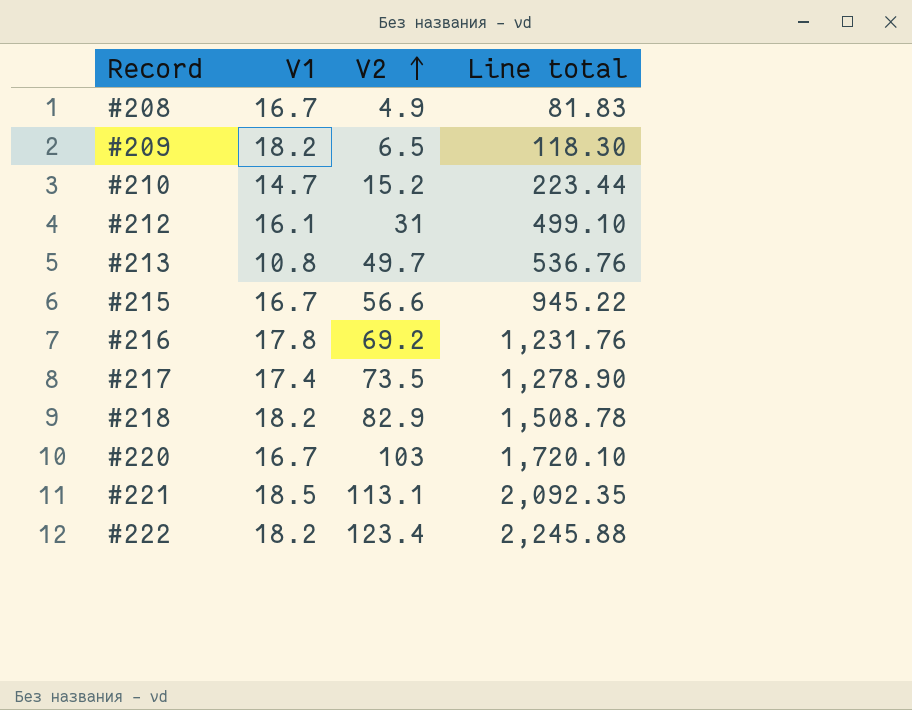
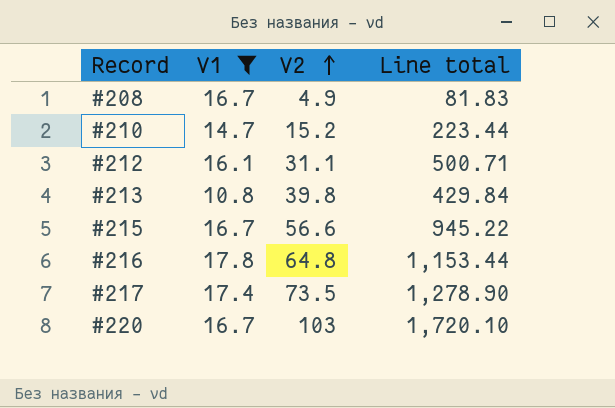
filter: none -> V1 <= 17.8
#212 | V2: 31 -> 31.1
#212 | Line total: 499.10 -> 500.71
#213 | V2: 49.7 -> 39.8
#213 | Line total: 536.76 -> 429.84
#216 | V2: 69.2 -> 64.8
#216 | Line total: 1,231.76 -> 1,153.44

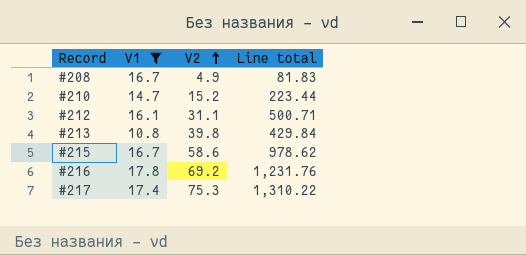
row #220: 16.7 | 103 | 1,720.10 -> none
#215 | V2: 56.6 -> 58.6
#215 | Line total: 945.22 -> 978.62
#216 | V2: 64.8 -> 69.2
#216 | Line total: 1,153.44 -> 1,231.76
#217 | V2: 73.5 -> 75.3
#217 | Line total: 1,278.90 -> 1,310.22

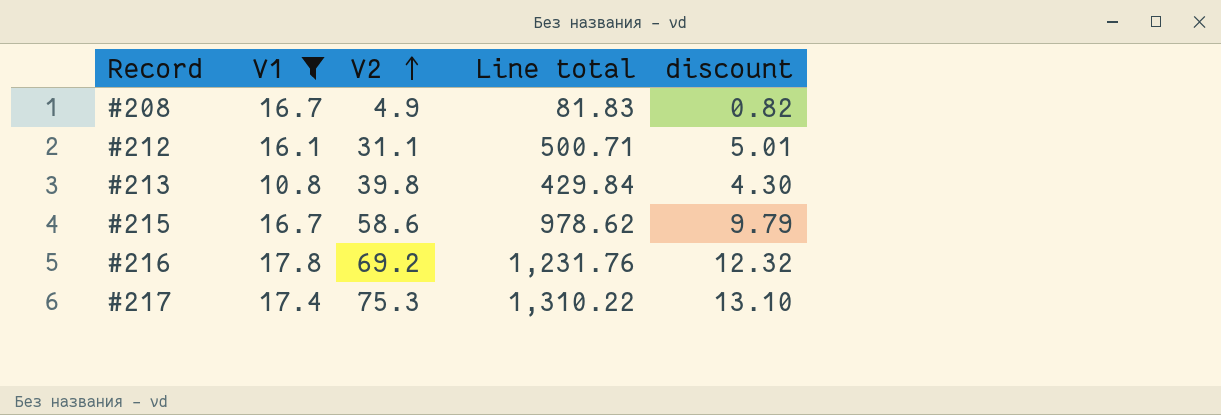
column discount | formula: none -> [Line total] * 0.01
row #210: 14.7 | 15.2 | 223.44 -> none

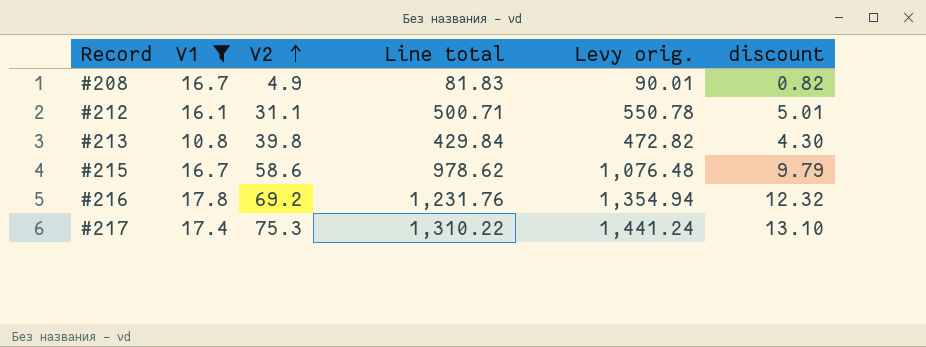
column Levy orig. | formula: none -> [Line total] * 1.1

